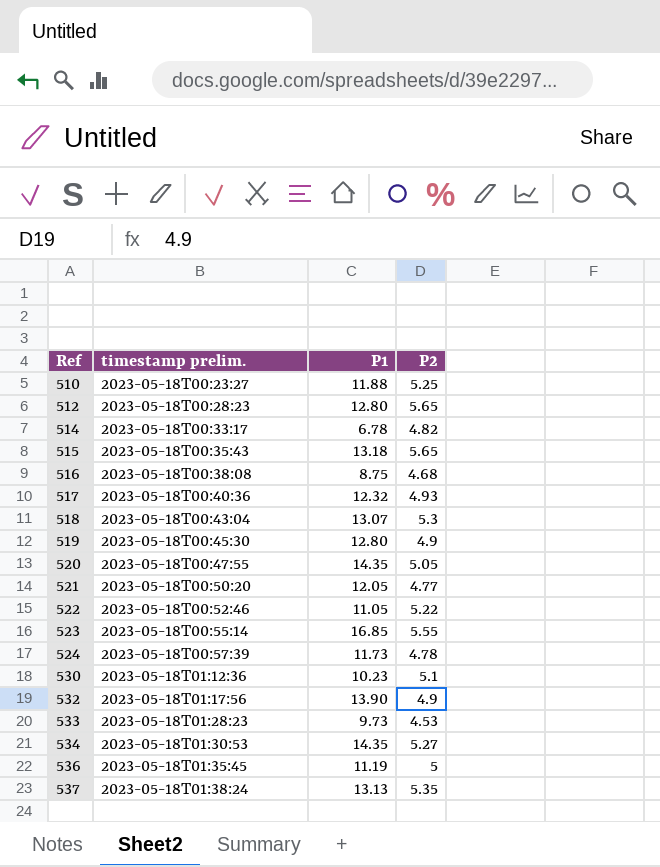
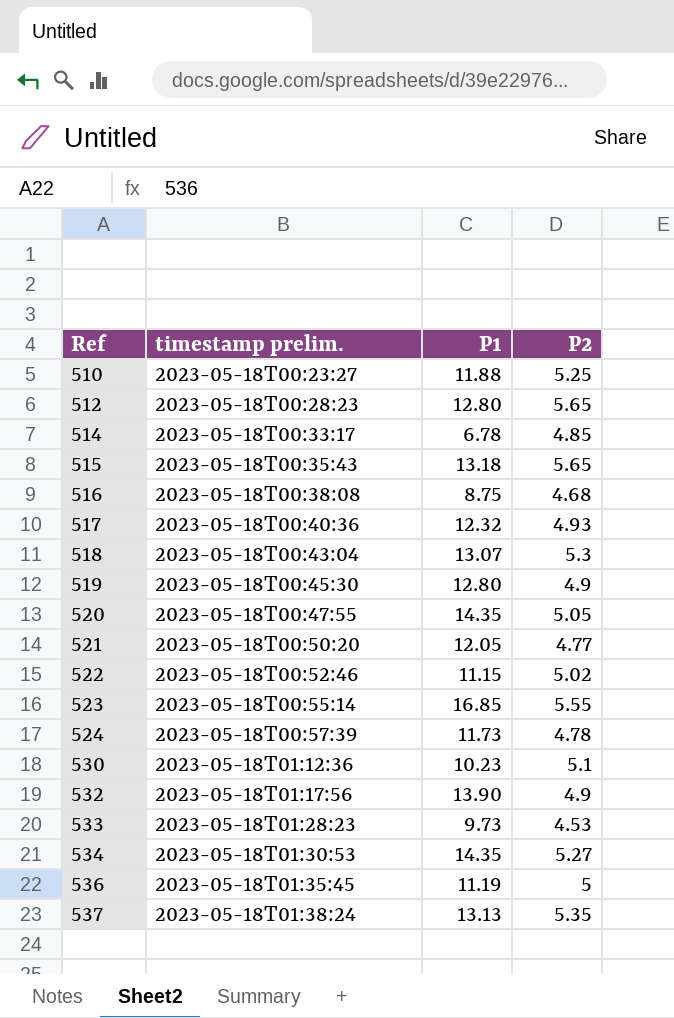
514 | P2: 4.82 -> 4.85
522 | P1: 11.05 -> 11.15
522 | P2: 5.22 -> 5.02

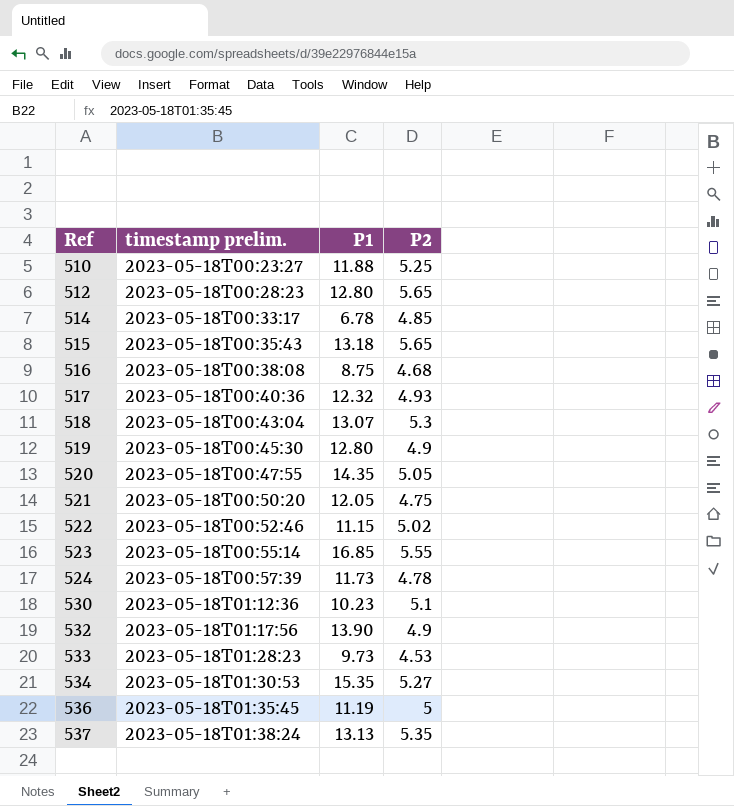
521 | P2: 4.77 -> 4.75
534 | P1: 14.35 -> 15.35

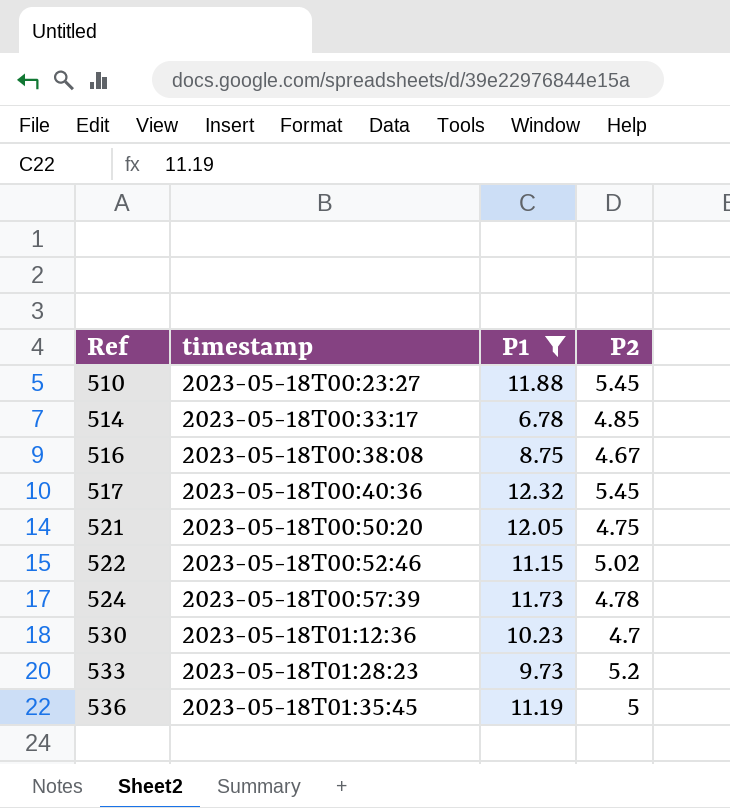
filter: none -> P1 <= 12.32
column name: timestamp prelim. -> timestamp
510 | P2: 5.25 -> 5.45
516 | P2: 4.68 -> 4.67
517 | P2: 4.93 -> 5.45
530 | P2: 5.1 -> 4.7
533 | P2: 4.53 -> 5.2

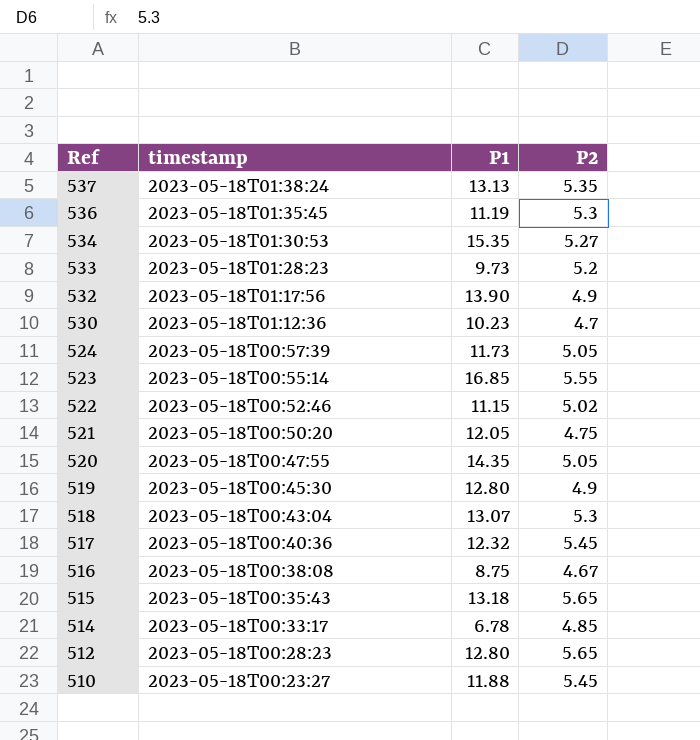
filter: P1 <= 12.32 -> none
row order: Ref ascending -> Ref descending
536 | P2: 5 -> 5.3
524 | P2: 4.78 -> 5.05

